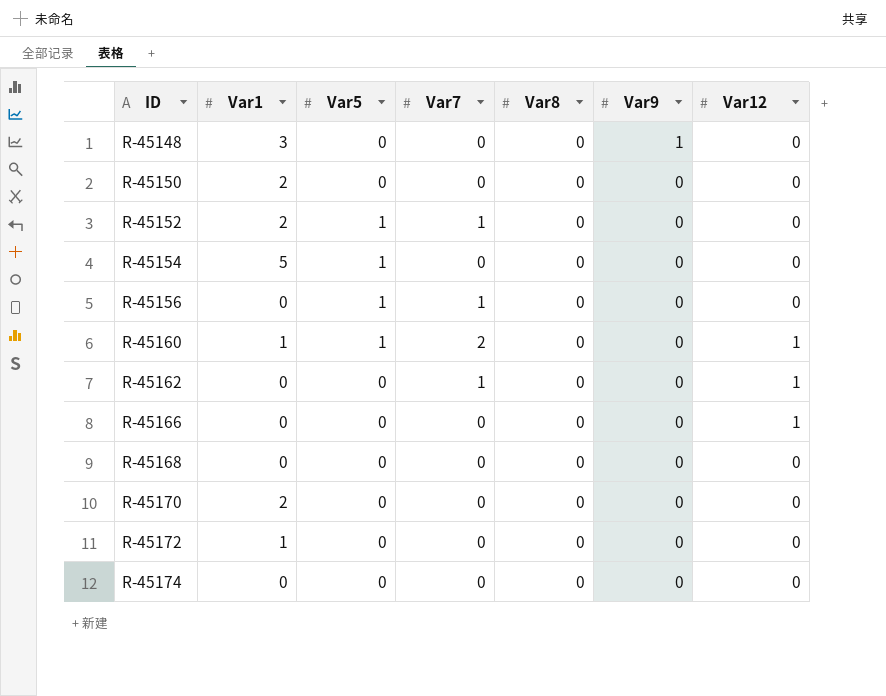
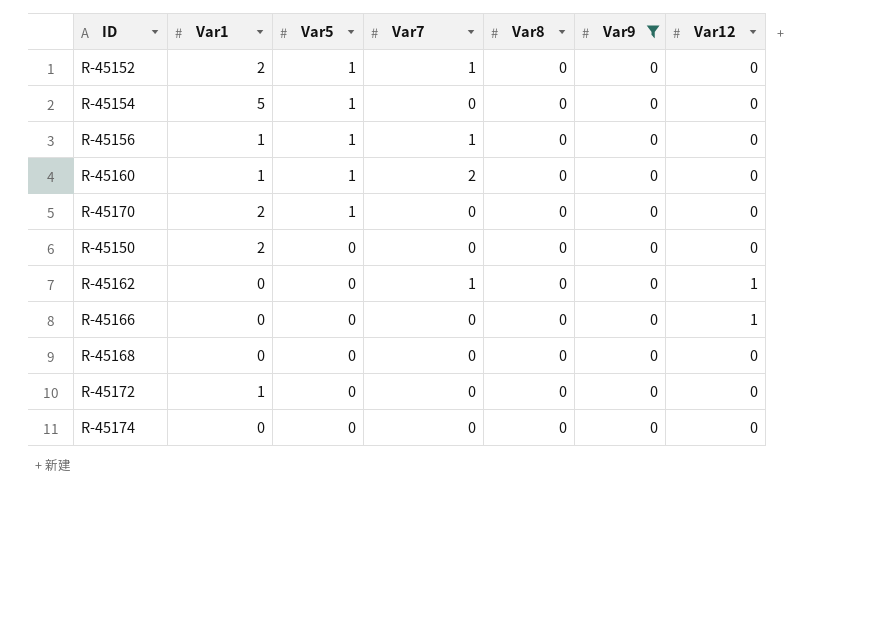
filter: none -> Var9 = 0
row order: ID ascending -> Var5 descending
R-45156 | Var1: 0 -> 1
R-45160 | Var12: 1 -> 0
R-45170 | Var5: 0 -> 1

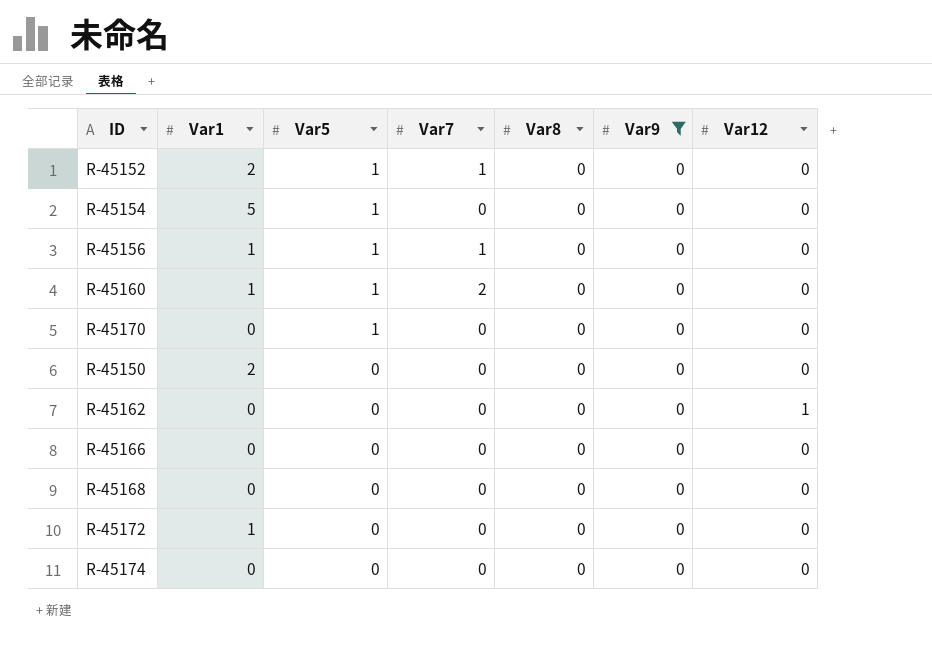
R-45170 | Var1: 2 -> 0
R-45162 | Var7: 1 -> 0
R-45166 | Var12: 1 -> 0

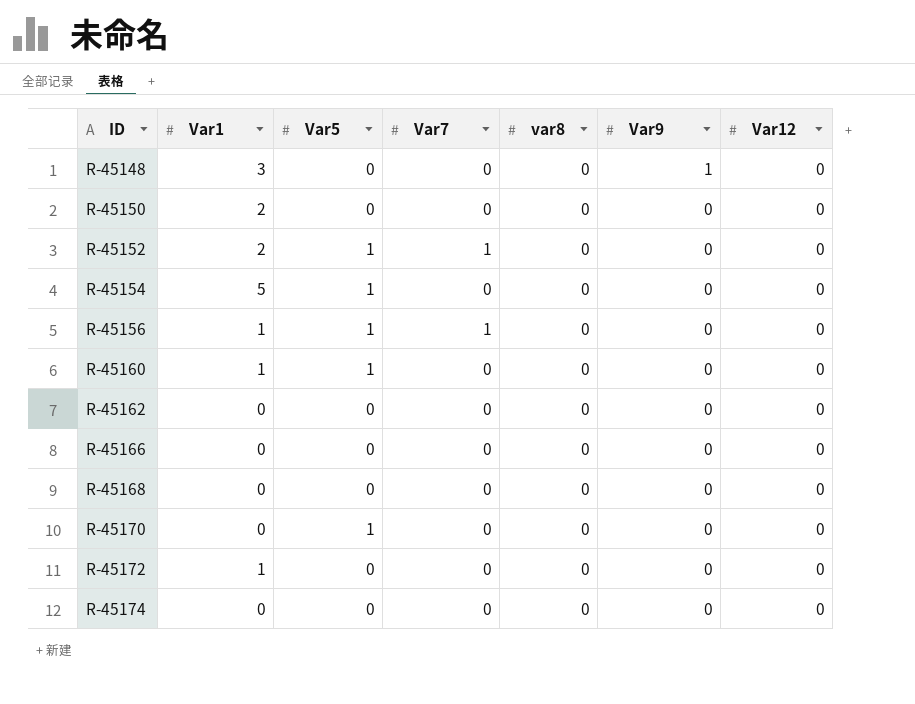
filter: Var9 = 0 -> none
row order: Var5 descending -> ID ascending
column name: Var8 -> var8
R-45160 | Var7: 2 -> 0
R-45162 | Var12: 1 -> 0

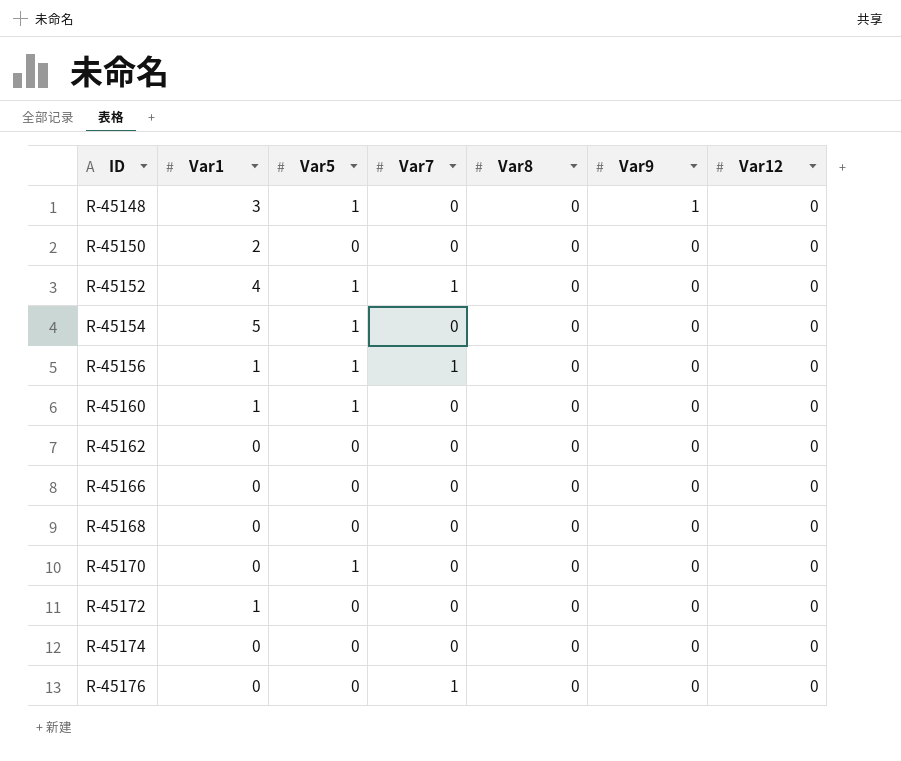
column name: var8 -> Var8
R-45148 | Var5: 0 -> 1
R-45152 | Var1: 2 -> 4
row R-45176: none -> 0 | 0 | 1 | 0 | 0 | 0

